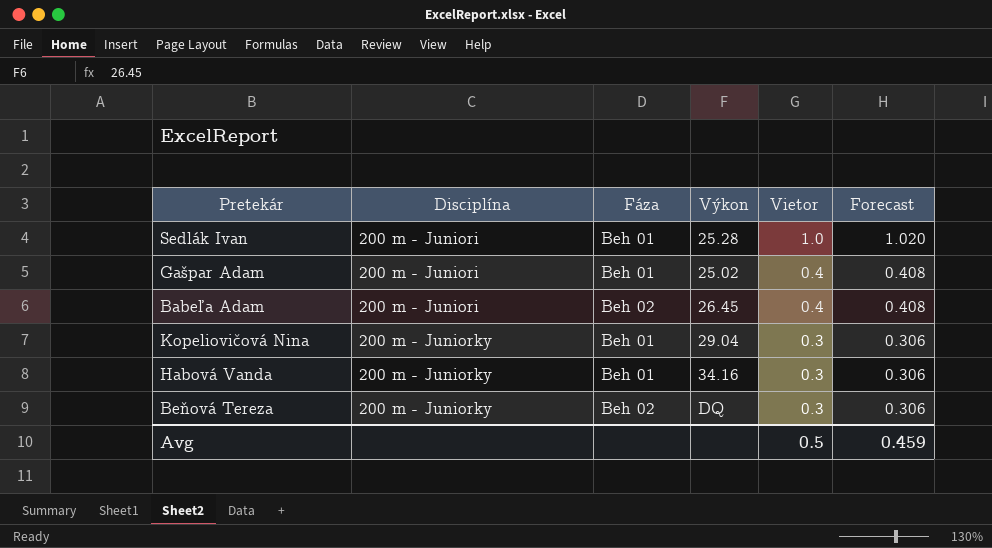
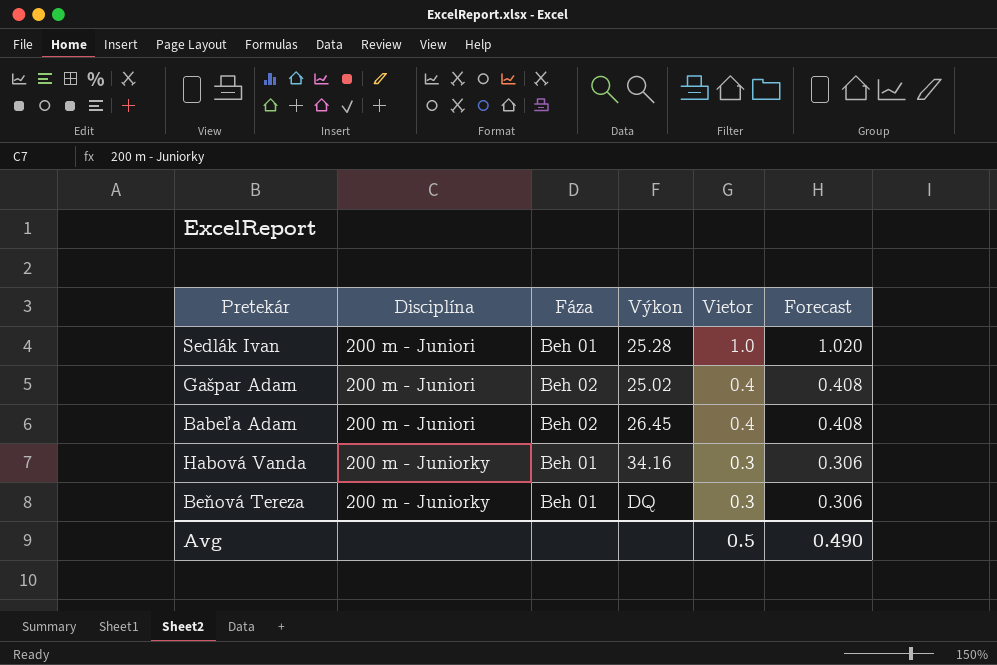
row Kopeliovičová Nina: 200 m - Juniorky | Beh 01 | 29.04 | 0.3 | 0.306 -> none
Gašpar Adam | Fáza: Beh 01 -> Beh 02
Beňová Tereza | Fáza: Beh 02 -> Beh 01
Avg | Forecast: 0.459 -> 0.490

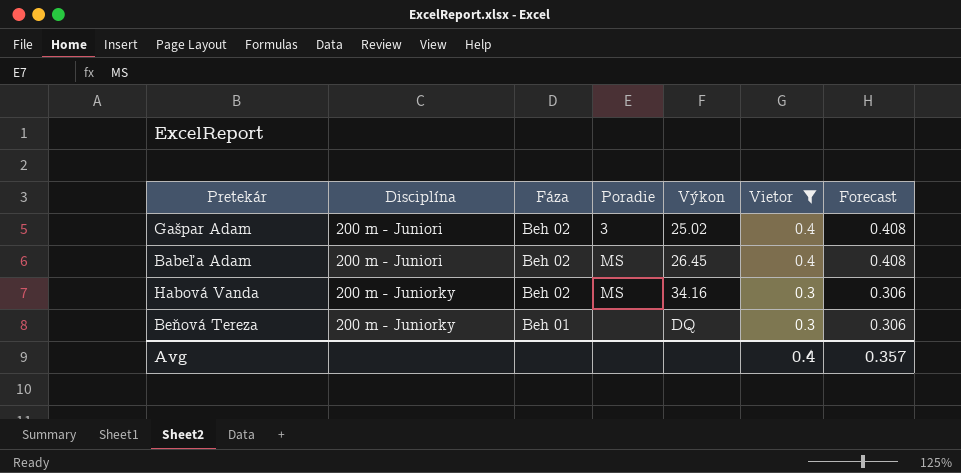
filter: none -> Vietor != 1.0
column Poradie | position: none -> 4
Habová Vanda | Fáza: Beh 01 -> Beh 02
Avg | Vietor: 0.5 -> 0.4
Avg | Forecast: 0.490 -> 0.357

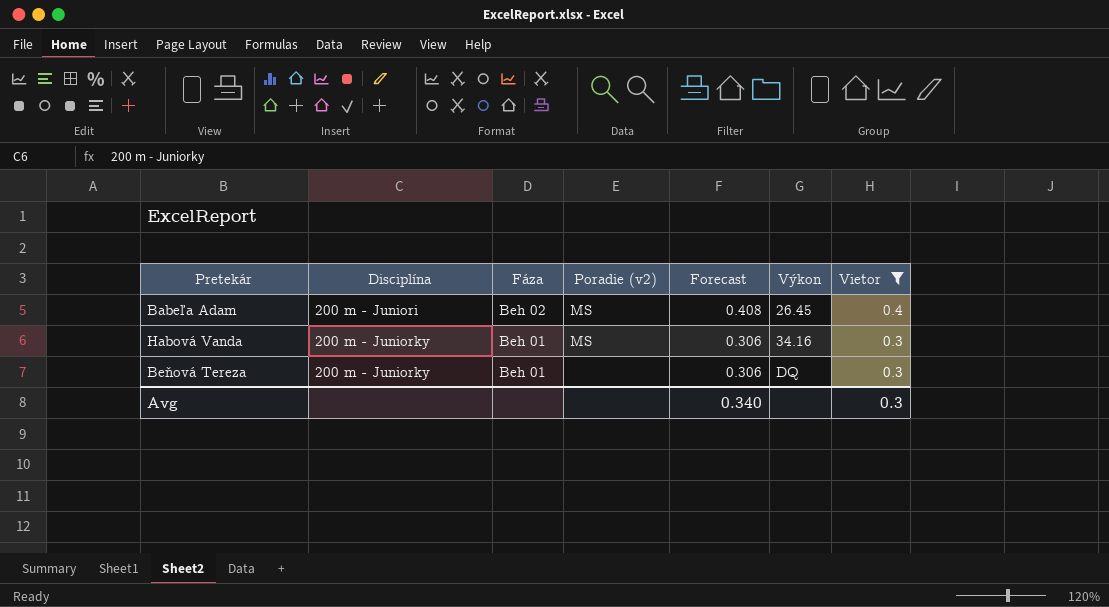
column name: Poradie -> Poradie (v2)
column Forecast | position: 7 -> 5
row Gašpar Adam: 200 m - Juniori | Beh 02 | 3 | 25.02 | 0.4 | 0.408 -> none
Habová Vanda | Fáza: Beh 02 -> Beh 01
Avg | Forecast: 0.357 -> 0.340
Avg | Vietor: 0.4 -> 0.3

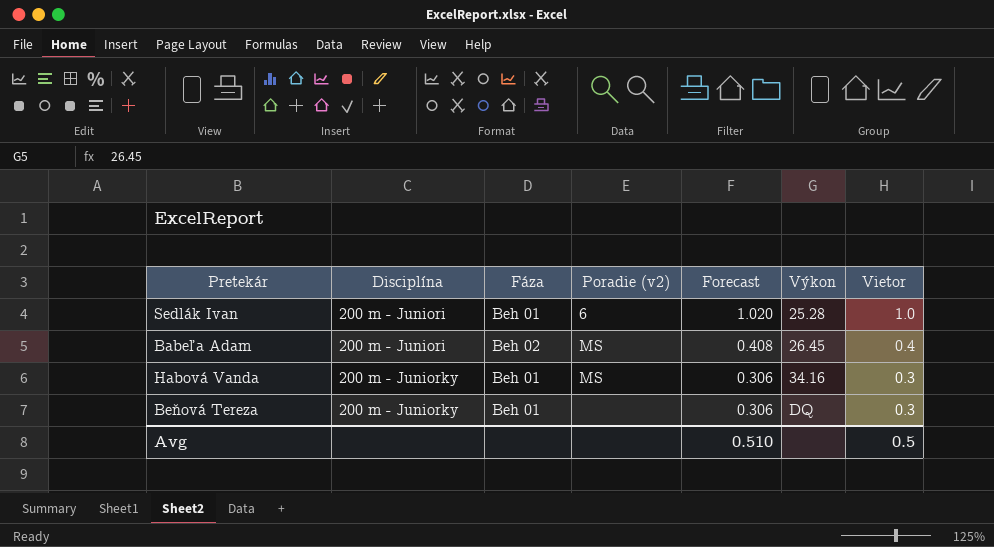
filter: Vietor != 1.0 -> none
Avg | Forecast: 0.340 -> 0.510
Avg | Vietor: 0.3 -> 0.5

